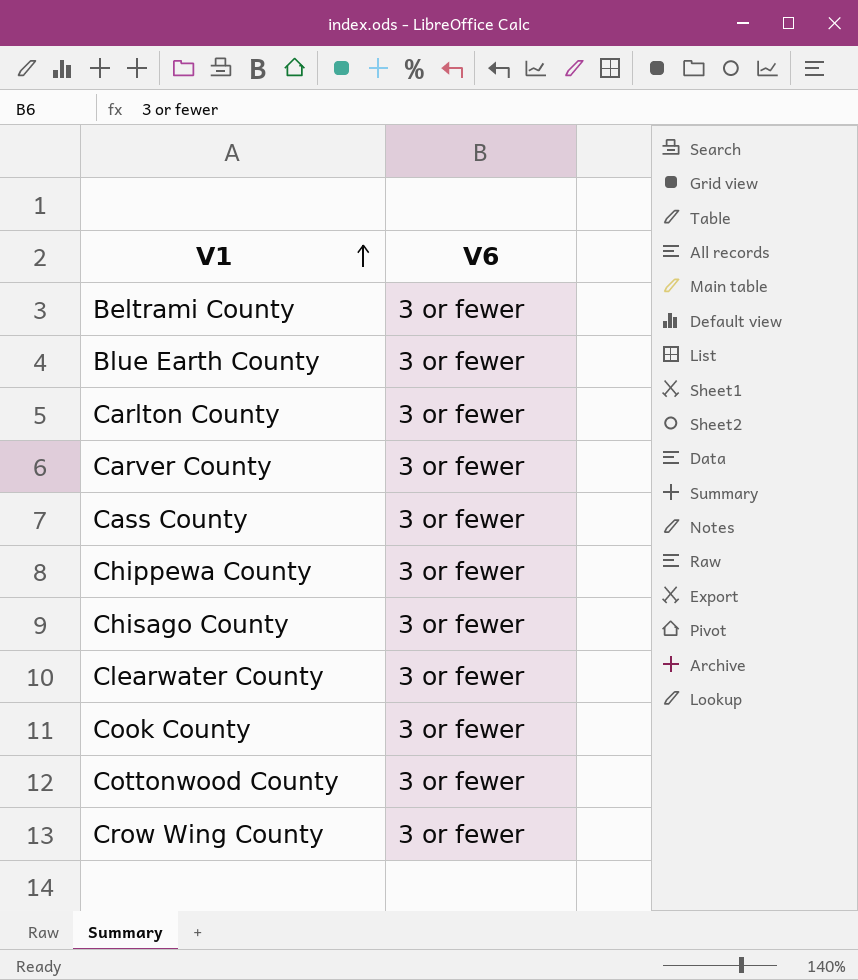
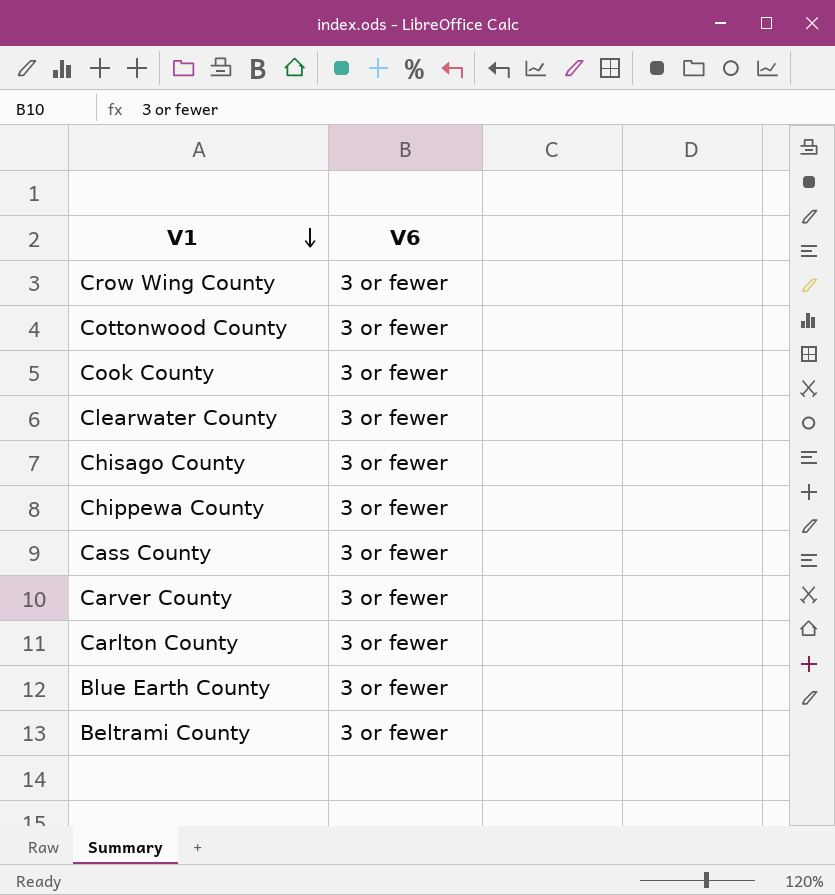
row order: V1 ascending -> V1 descending

